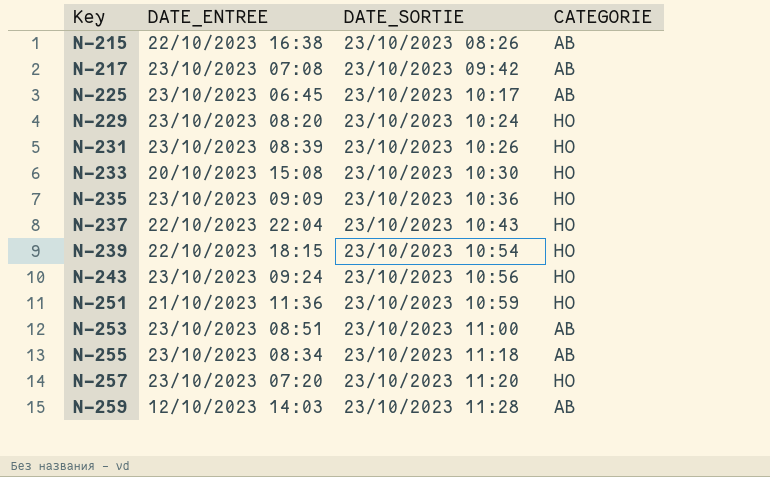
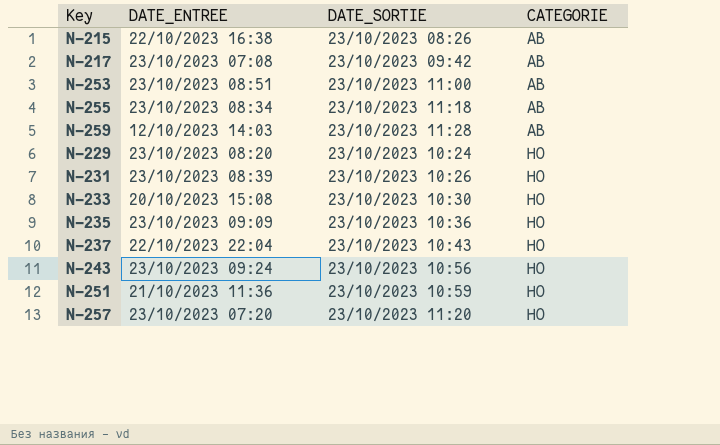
row order: Key ascending -> CATEGORIE ascending
row N-225: 23/10/2023 06:45 | 23/10/2023 10:17 | AB -> none
row N-239: 22/10/2023 18:15 | 23/10/2023 10:54 | HO -> none

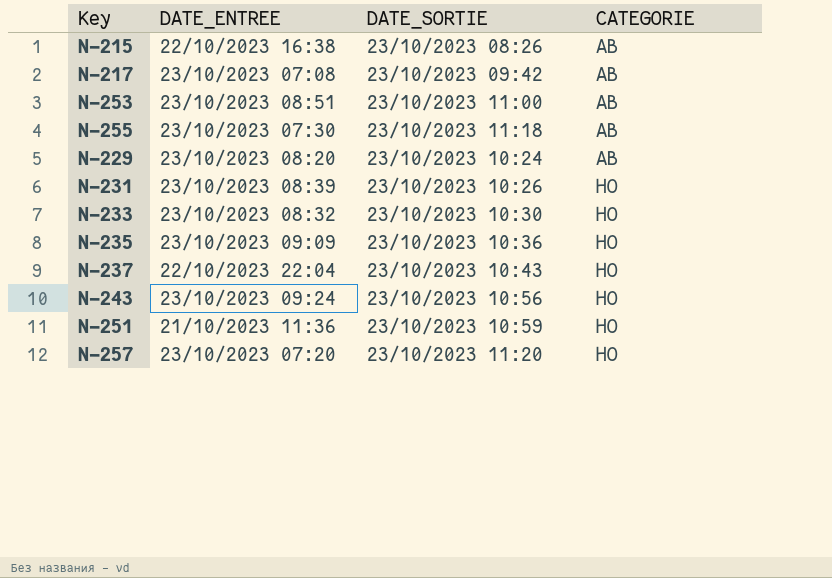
row N-259: 12/10/2023 14:03 | 23/10/2023 11:28 | AB -> none
N-255 | DATE_ENTREE: 23/10/2023 08:34 -> 23/10/2023 07:30
N-229 | CATEGORIE: HO -> AB
N-233 | DATE_ENTREE: 20/10/2023 15:08 -> 23/10/2023 08:32

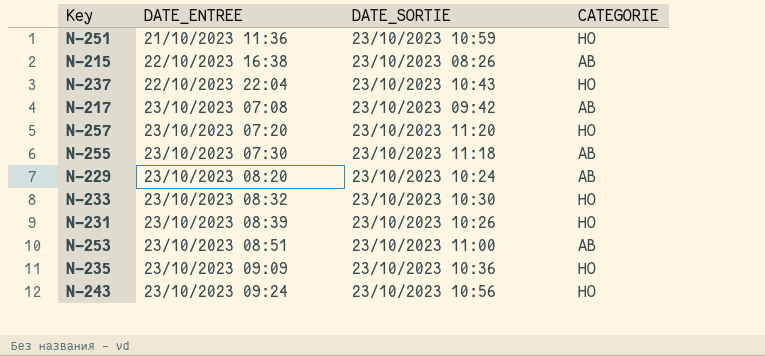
row order: CATEGORIE ascending -> DATE_ENTREE ascending

